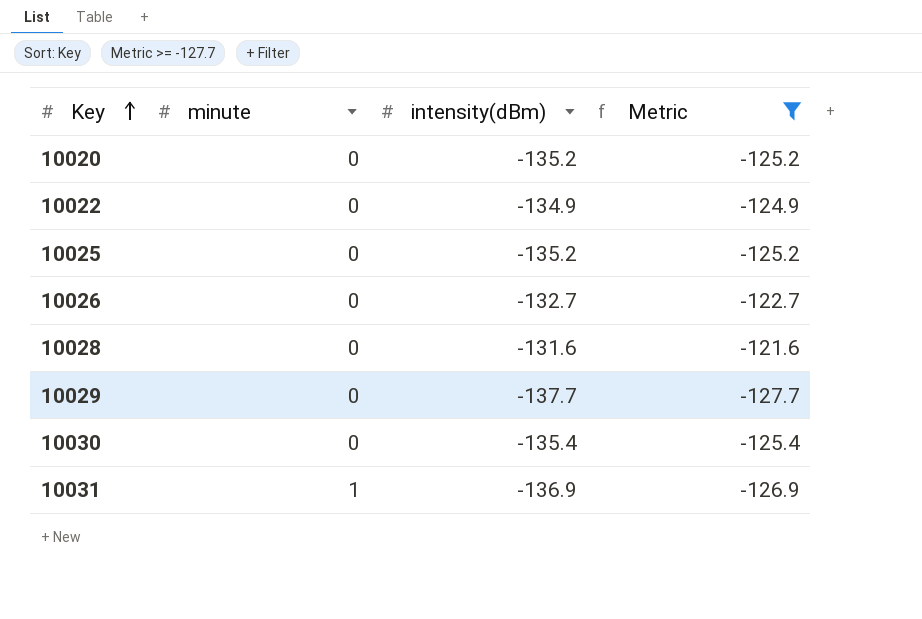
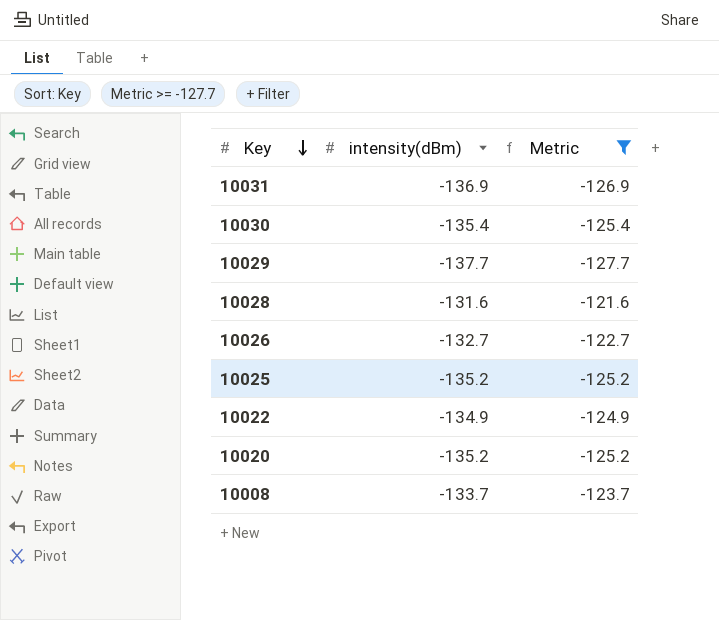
row order: Key ascending -> Key descending
column minute | position: 2 -> none
row 10008: none -> -133.7 | -123.7

